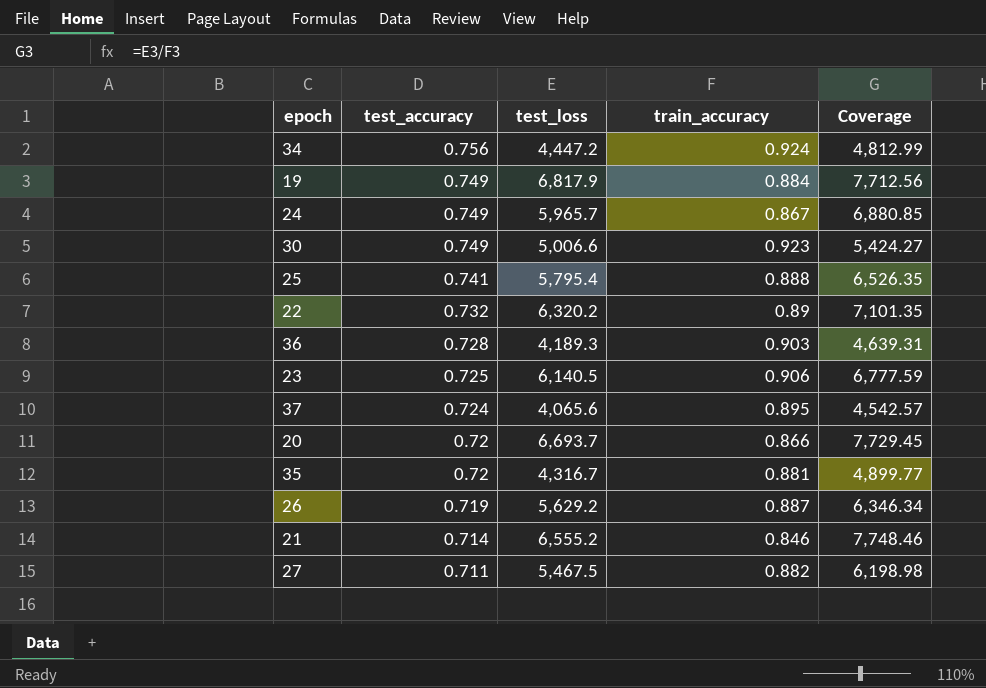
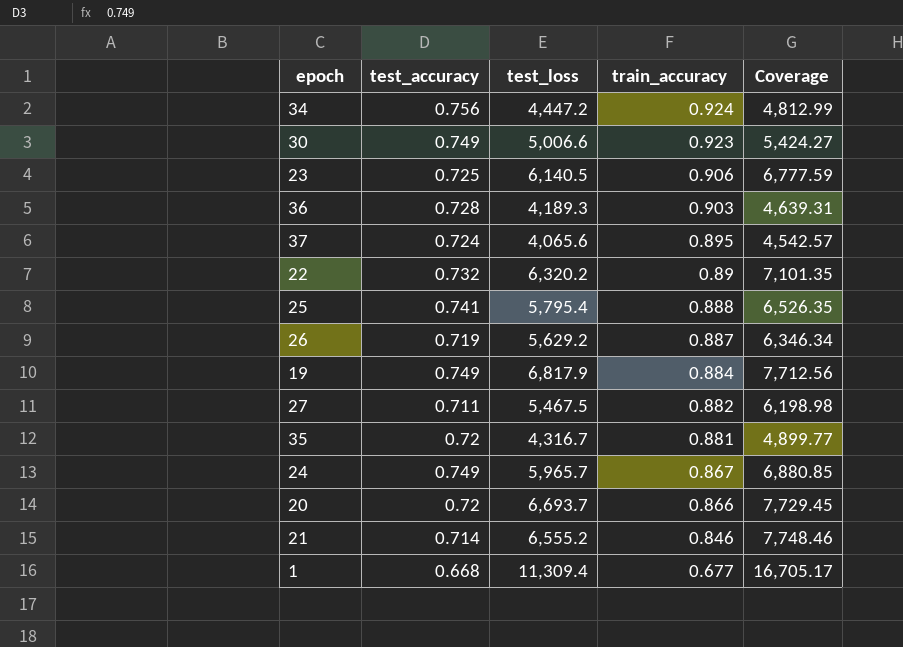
row order: test_accuracy descending -> train_accuracy descending
row 1: none -> 0.668 | 11,309.4 | 0.677 | 16,705.17

